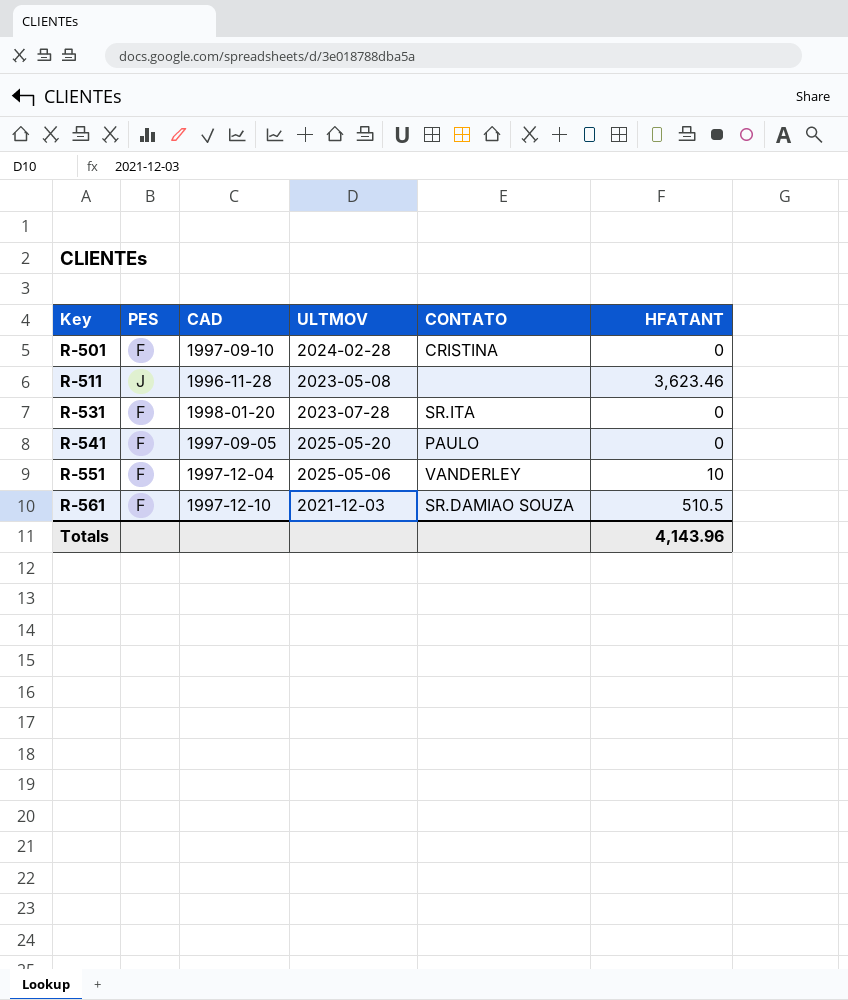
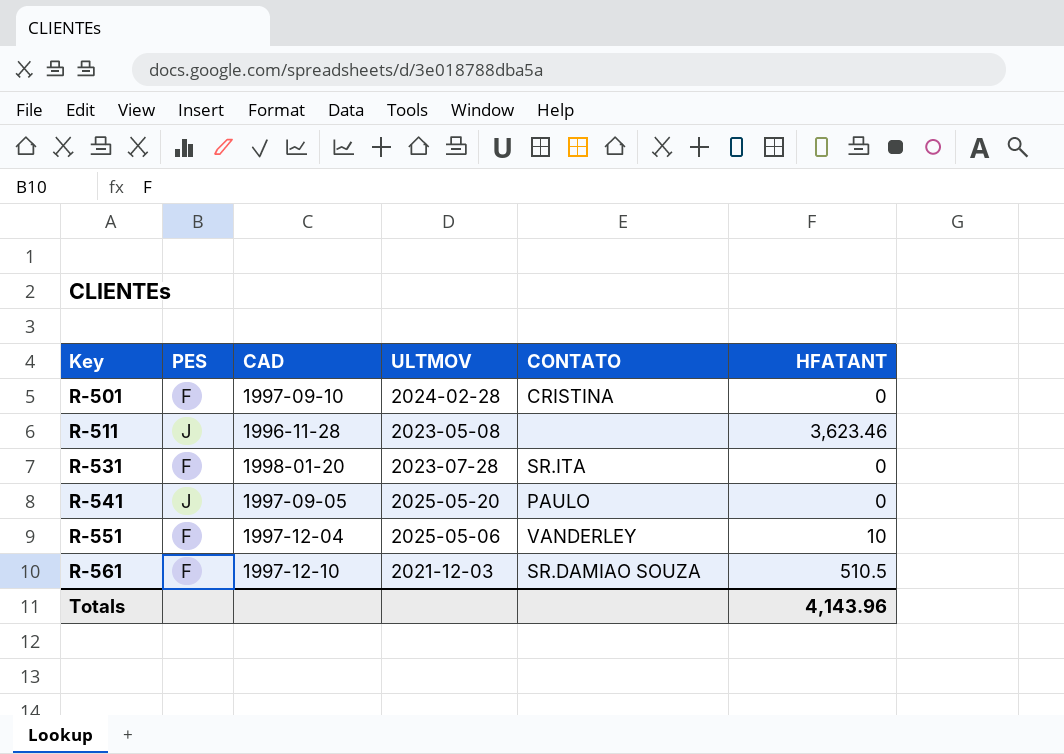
R-541 | PES: F -> J

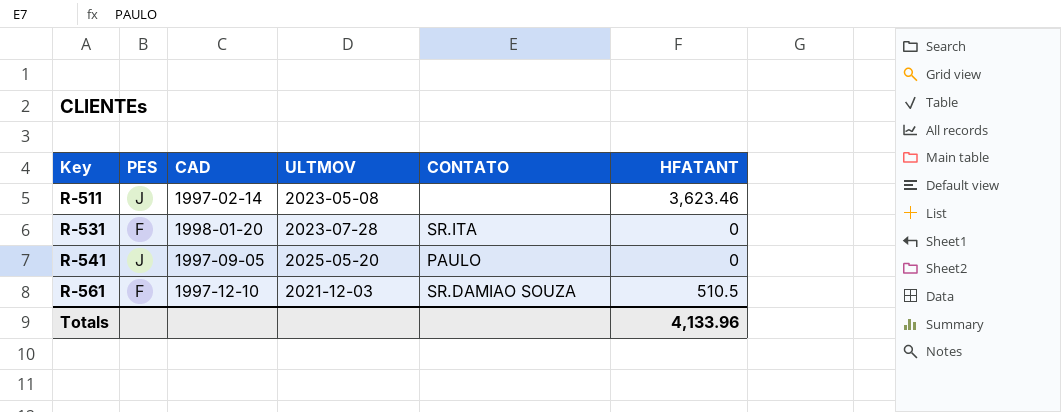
row R-501: F | 1997-09-10 | 2024-02-28 | CRISTINA | 0 -> none
row R-551: F | 1997-12-04 | 2025-05-06 | VANDERLEY | 10 -> none
R-511 | CAD: 1996-11-28 -> 1997-02-14
Totals | HFATANT: 4,143.96 -> 4,133.96

